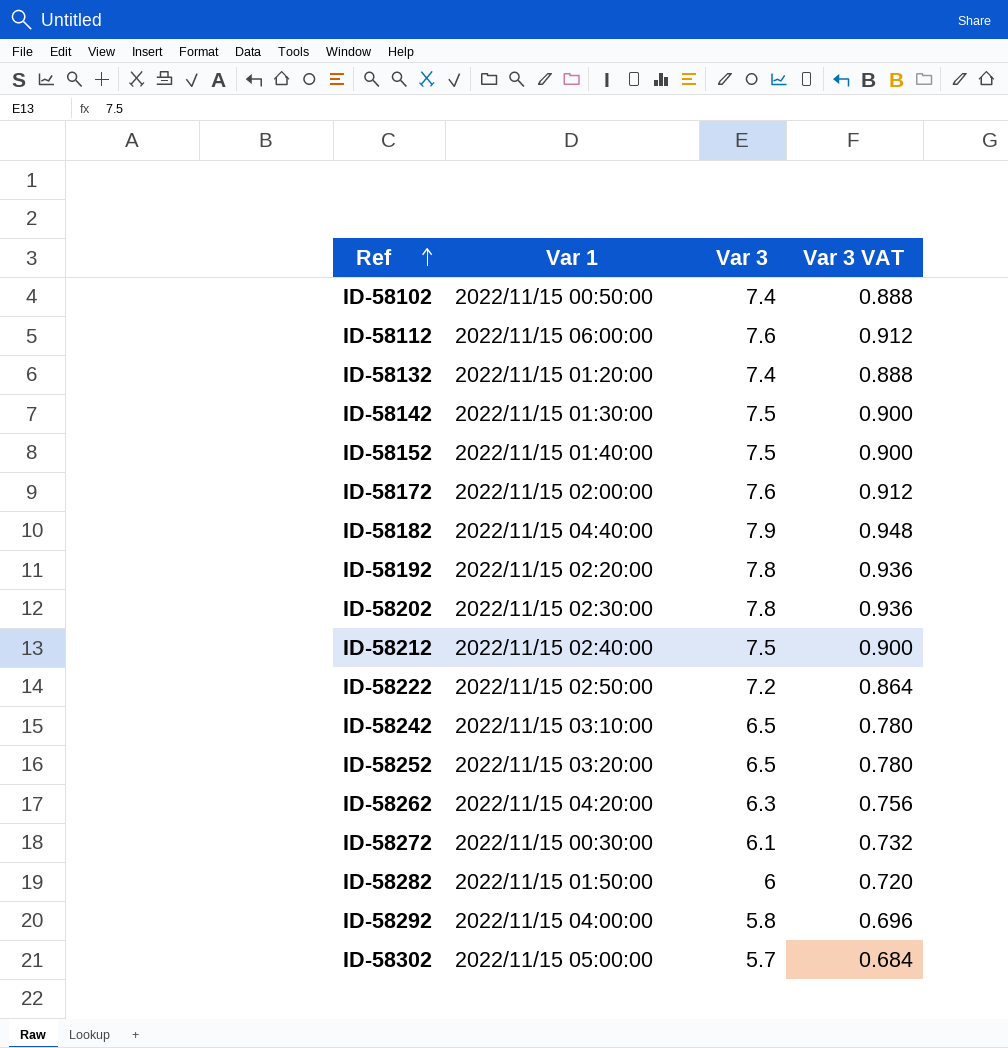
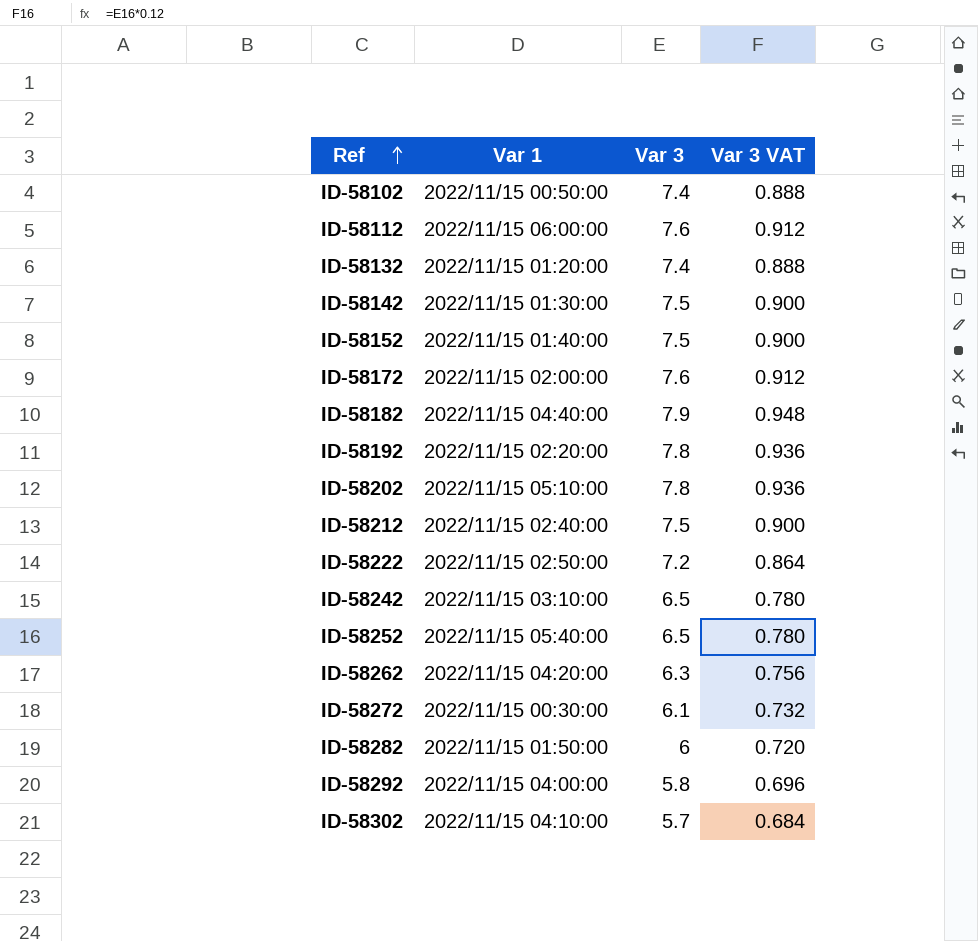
ID-58202 | Var 1: 2022/11/15 02:30:00 -> 2022/11/15 05:10:00
ID-58252 | Var 1: 2022/11/15 03:20:00 -> 2022/11/15 05:40:00
ID-58302 | Var 1: 2022/11/15 05:00:00 -> 2022/11/15 04:10:00

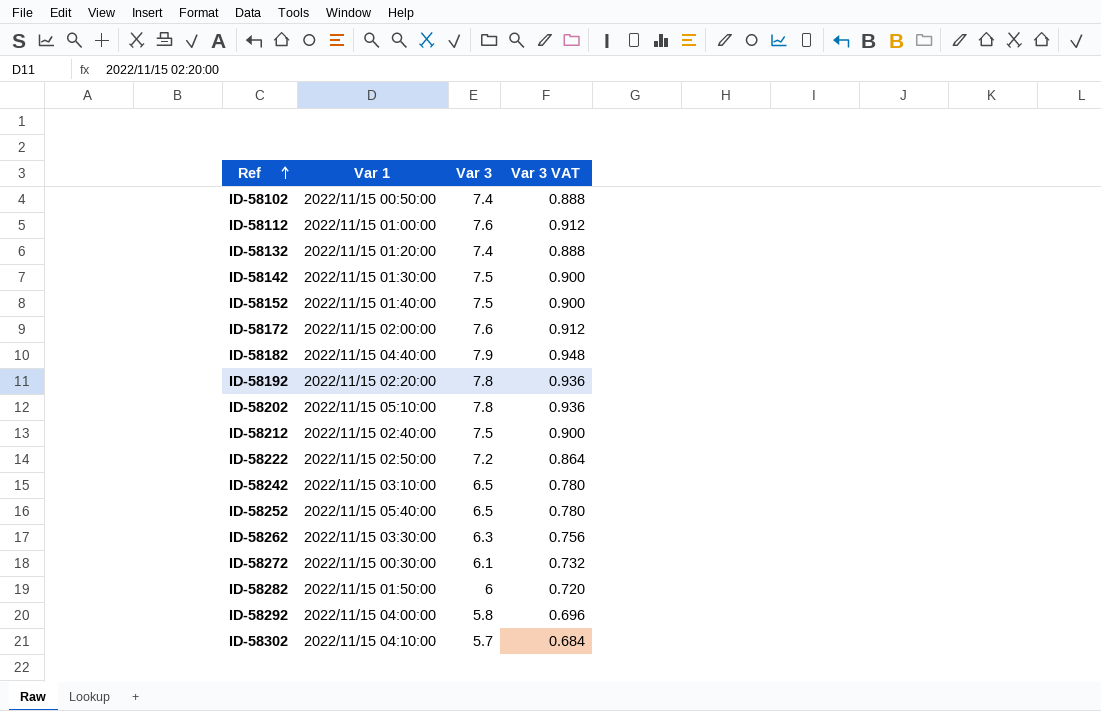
ID-58112 | Var 1: 2022/11/15 06:00:00 -> 2022/11/15 01:00:00
ID-58262 | Var 1: 2022/11/15 04:20:00 -> 2022/11/15 03:30:00

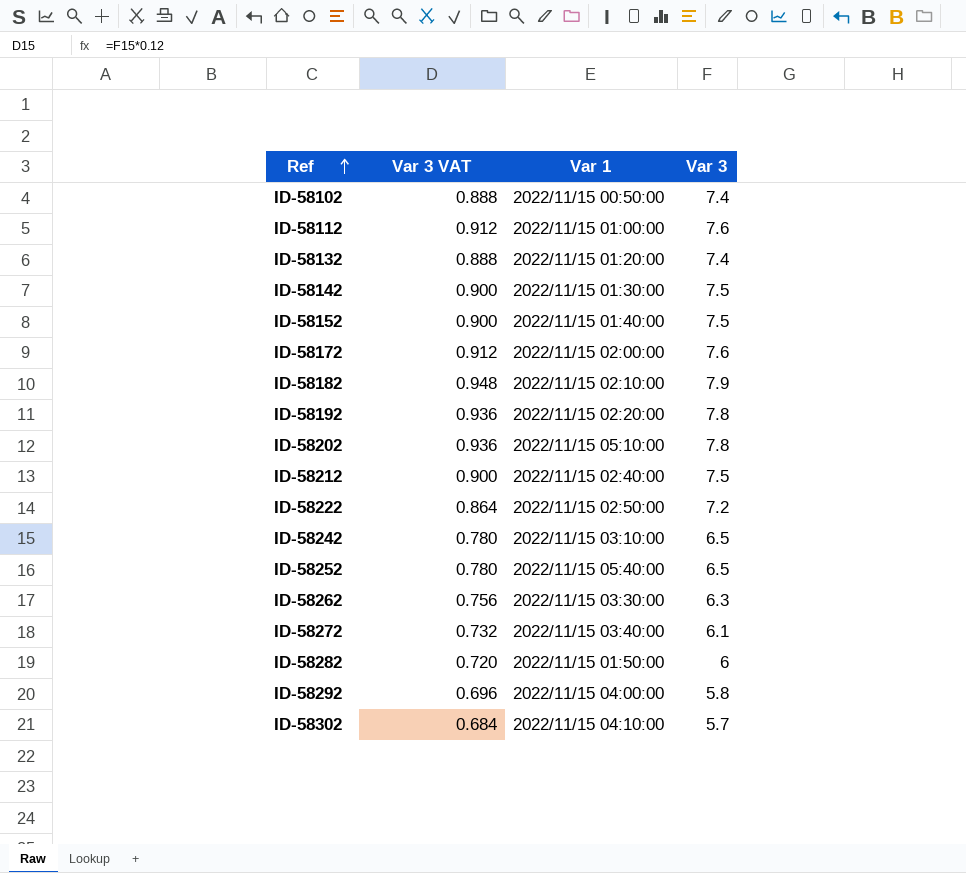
column Var 3 VAT | position: 4 -> 2
ID-58182 | Var 1: 2022/11/15 04:40:00 -> 2022/11/15 02:10:00
ID-58272 | Var 1: 2022/11/15 00:30:00 -> 2022/11/15 03:40:00

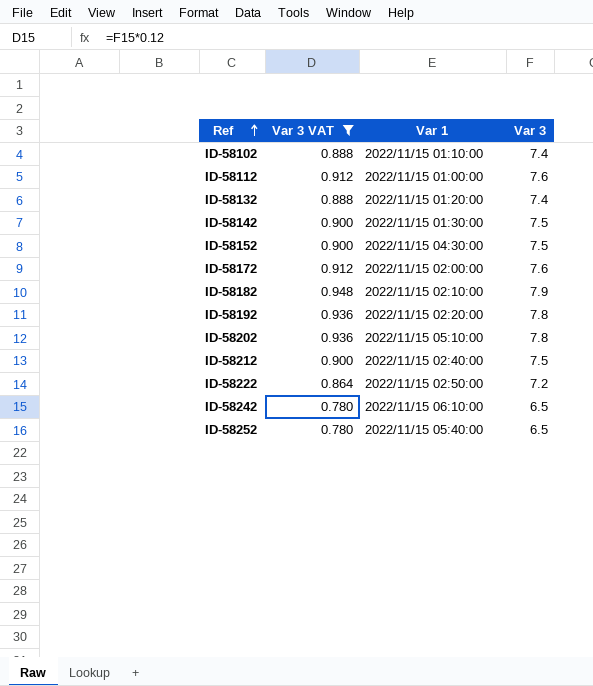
filter: none -> Var 3 VAT >= 0.780
ID-58102 | Var 1: 2022/11/15 00:50:00 -> 2022/11/15 01:10:00
ID-58152 | Var 1: 2022/11/15 01:40:00 -> 2022/11/15 04:30:00
ID-58242 | Var 1: 2022/11/15 03:10:00 -> 2022/11/15 06:10:00

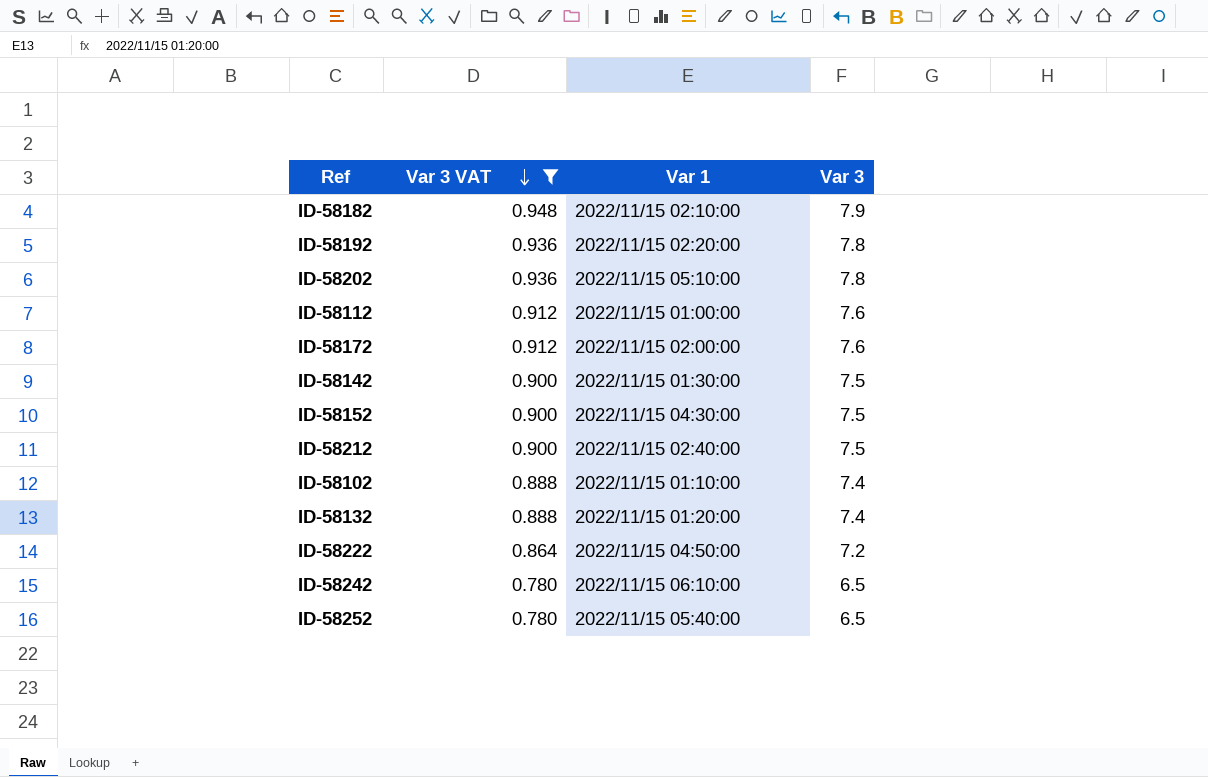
row order: Ref ascending -> Var 3 VAT descending
ID-58222 | Var 1: 2022/11/15 02:50:00 -> 2022/11/15 04:50:00

